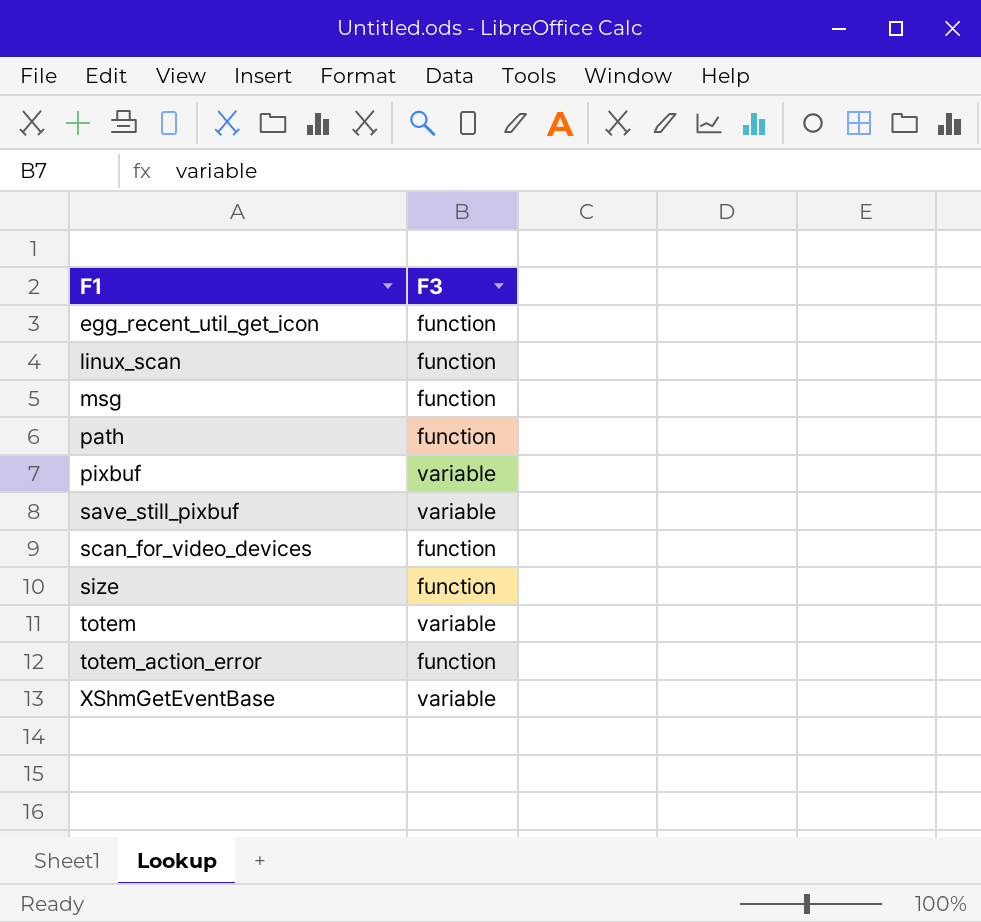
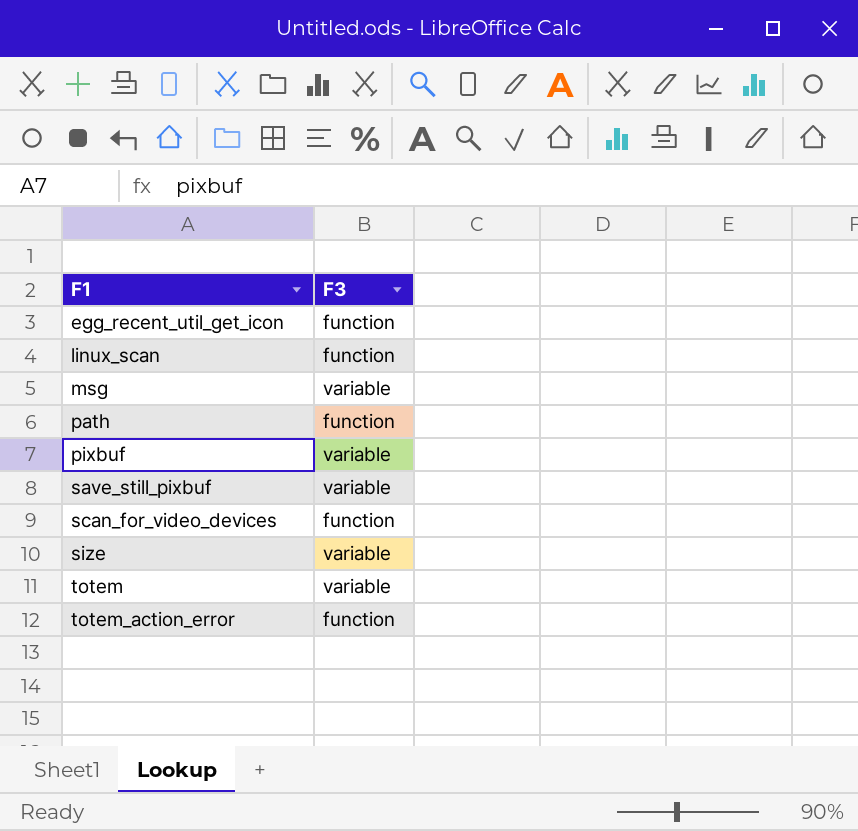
row XShmGetEventBase: variable -> none
msg | F3: function -> variable
size | F3: function -> variable

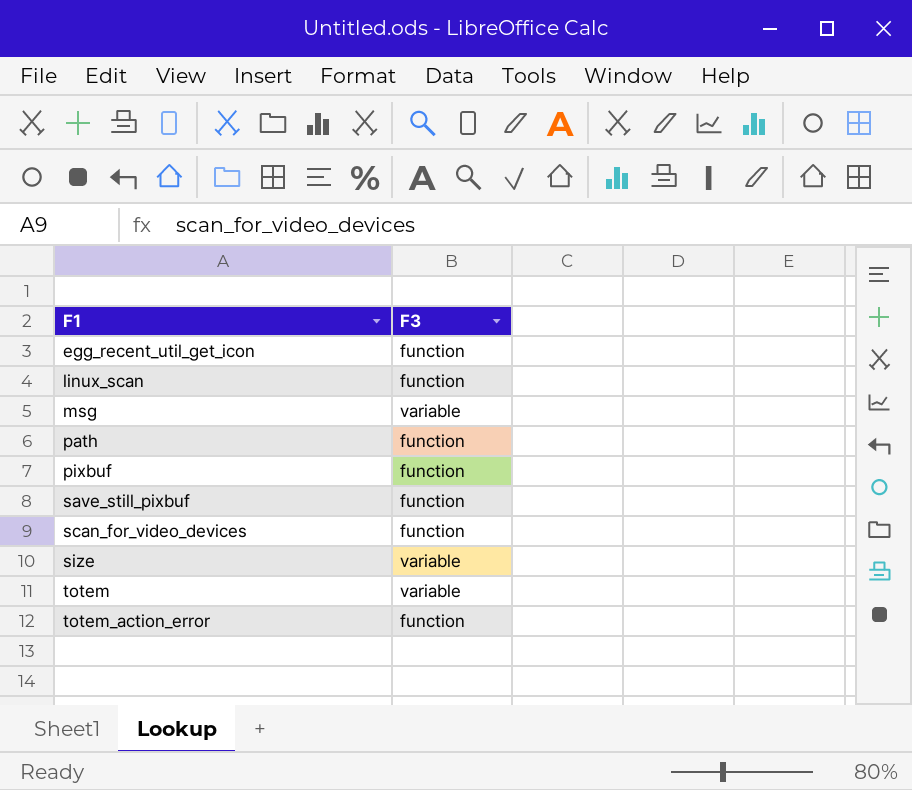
pixbuf | F3: variable -> function
save_still_pixbuf | F3: variable -> function

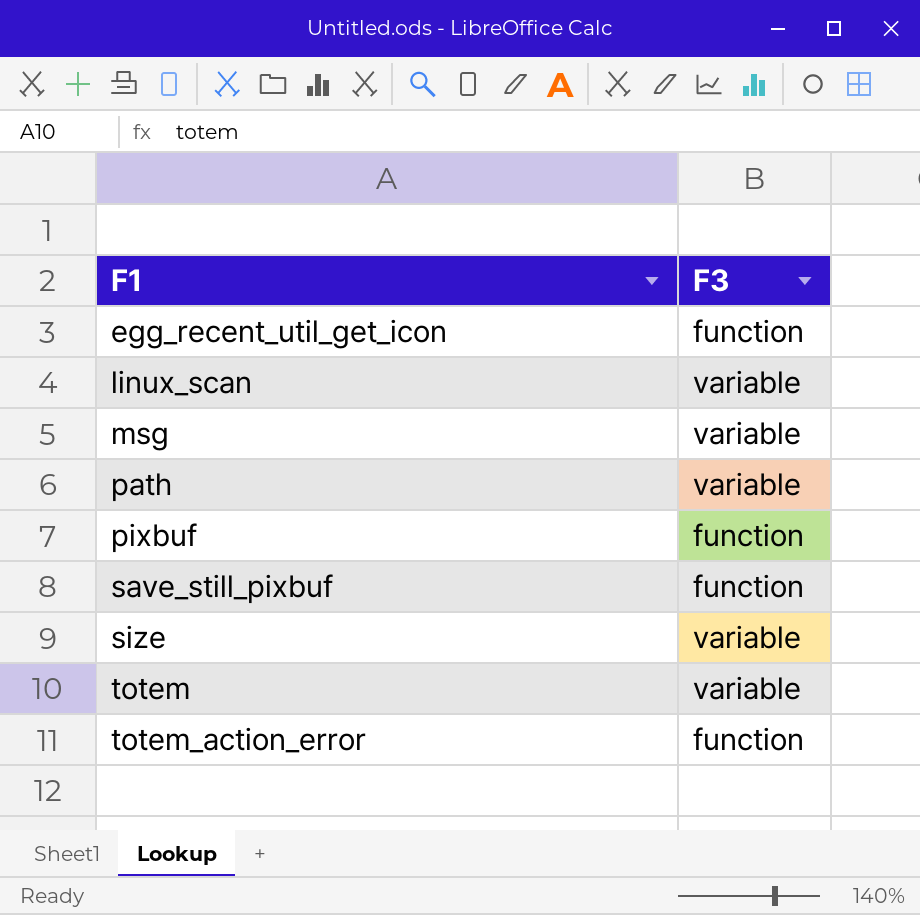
row scan_for_video_devices: function -> none
linux_scan | F3: function -> variable
path | F3: function -> variable

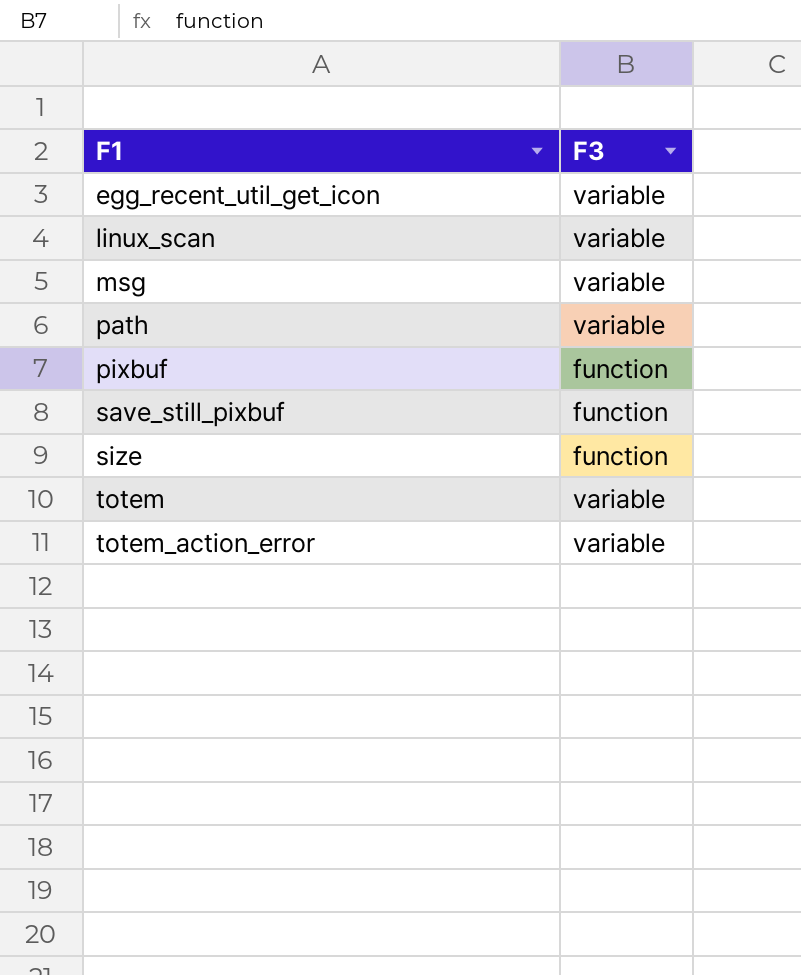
egg_recent_util_get_icon | F3: function -> variable
size | F3: variable -> function
totem_action_error | F3: function -> variable

